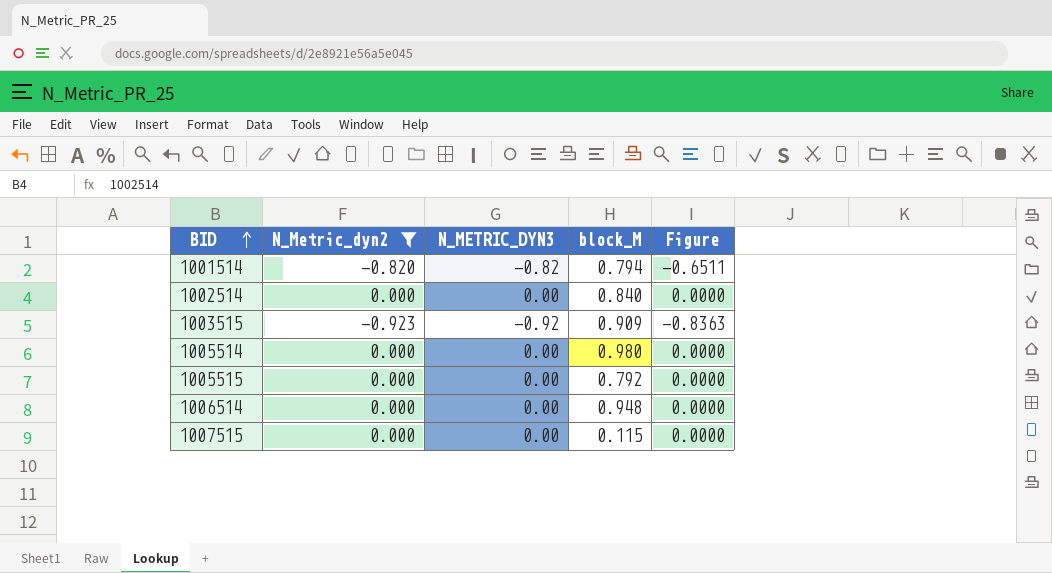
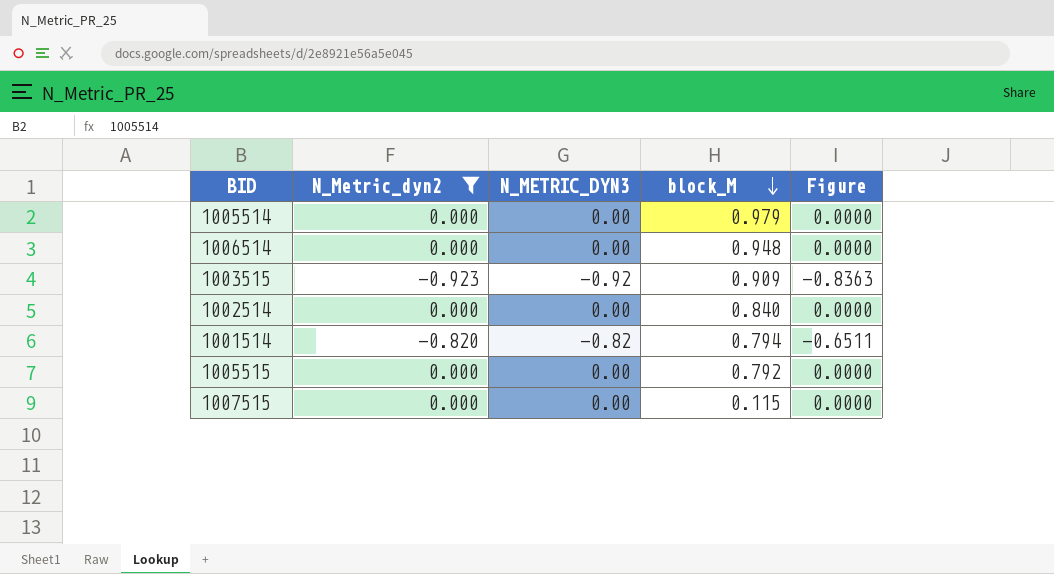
row order: BID ascending -> block_M descending
1005514 | block_M: 0.980 -> 0.979

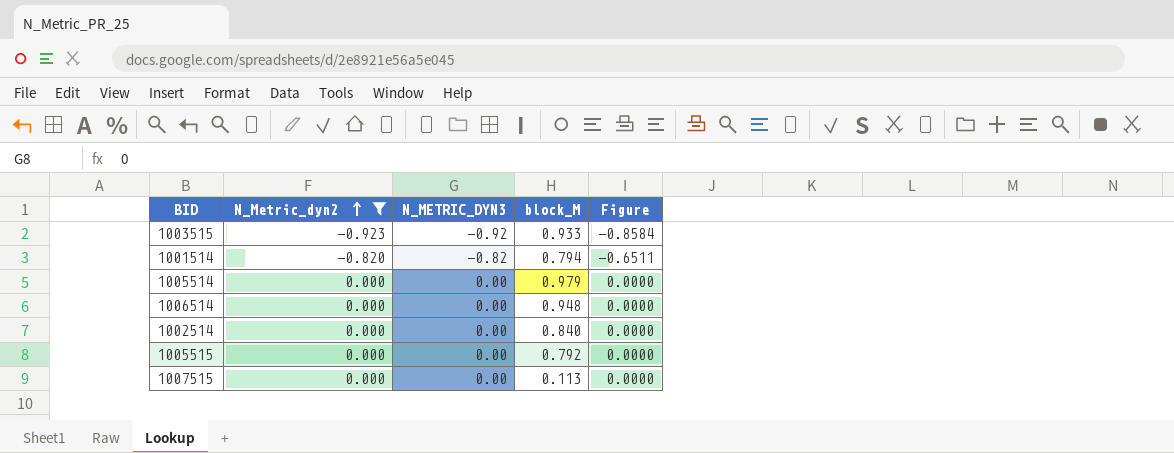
row order: block_M descending -> N_Metric_dyn2 ascending
1003515 | block_M: 0.909 -> 0.933
1003515 | Figure: -0.8363 -> -0.8584
1007515 | block_M: 0.115 -> 0.113

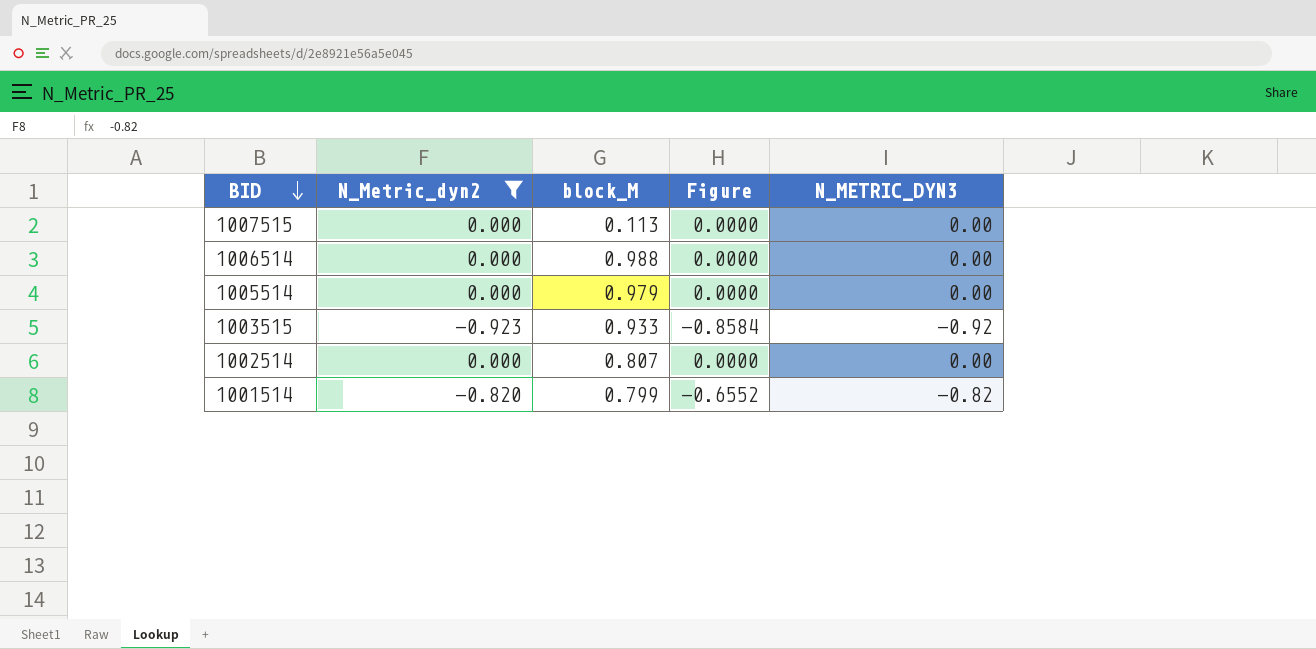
row order: N_Metric_dyn2 ascending -> BID descending
column N_METRIC_DYN3 | position: 3 -> 5
row 1005515: 0.000 | 0.00 | 0.792 | 0.0000 -> none
1006514 | block_M: 0.948 -> 0.988
1002514 | block_M: 0.840 -> 0.807
1001514 | block_M: 0.794 -> 0.799
1001514 | Figure: -0.6511 -> -0.6552

